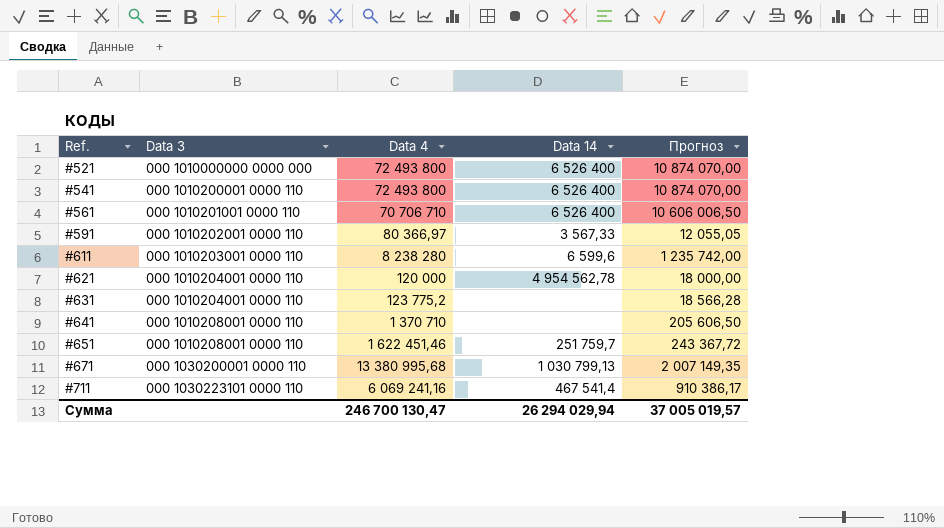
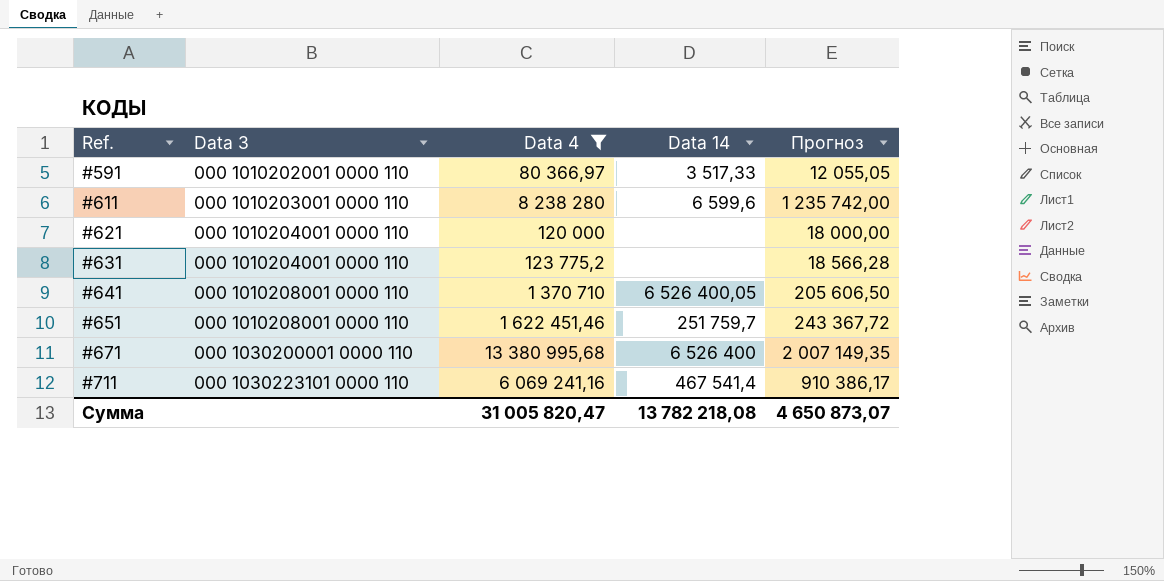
filter: none -> Data 4 <= 13 380 995,68
#591 | Data 14: 3 567,33 -> 3 517,33
#621 | Data 14: 4 954 562,78 -> none
#641 | Data 14: none -> 6 526 400,05
#671 | Data 14: 1 030 799,13 -> 6 526 400
Сумма | Data 4: 246 700 130,47 -> 31 005 820,47
Сумма | Data 14: 26 294 029,94 -> 13 782 218,08
Сумма | Прогноз: 37 005 019,57 -> 4 650 873,07

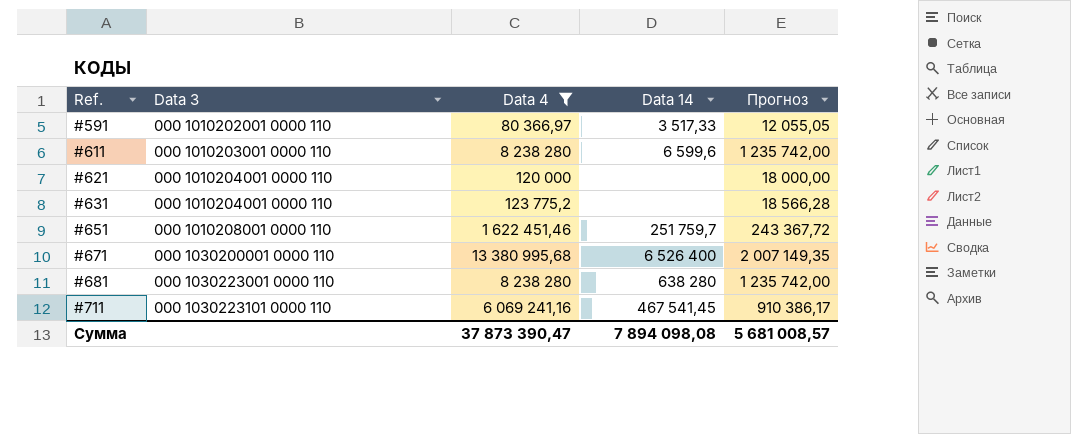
row #641: 000 1010208001 0000 110 | 1 370 710 | 6 526 400,05 | 205 606,50 -> none
row #681: none -> 000 1030223001 0000 110 | 8 238 280 | 638 280 | 1 235 742,00
#711 | Data 14: 467 541,4 -> 467 541,45
Сумма | Data 4: 31 005 820,47 -> 37 873 390,47
Сумма | Data 14: 13 782 218,08 -> 7 894 098,08
Сумма | Прогноз: 4 650 873,07 -> 5 681 008,57

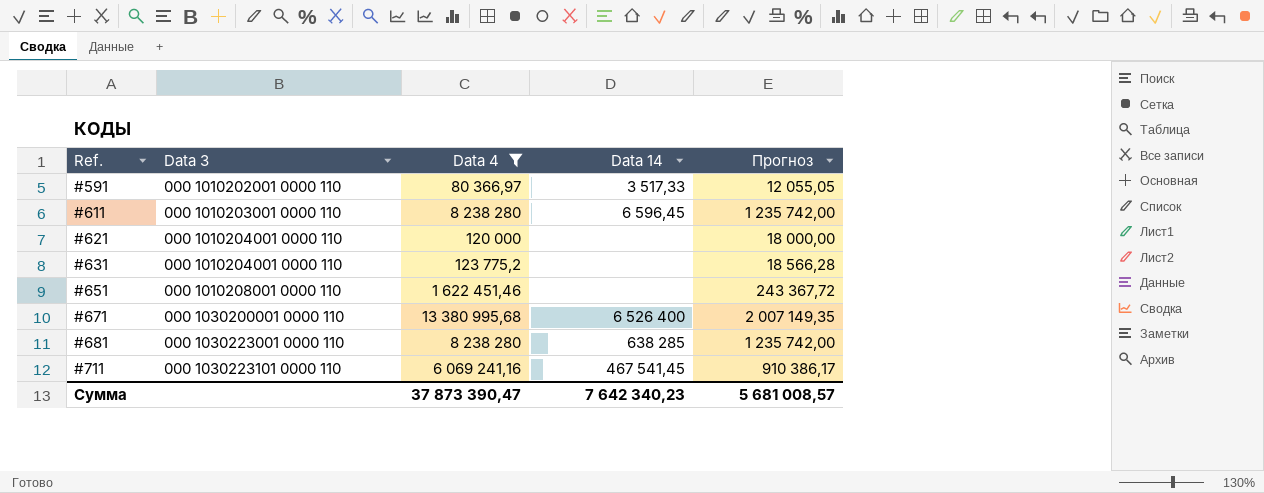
#611 | Data 14: 6 599,6 -> 6 596,45
#651 | Data 14: 251 759,7 -> none
#681 | Data 14: 638 280 -> 638 285
Сумма | Data 14: 7 894 098,08 -> 7 642 340,23

